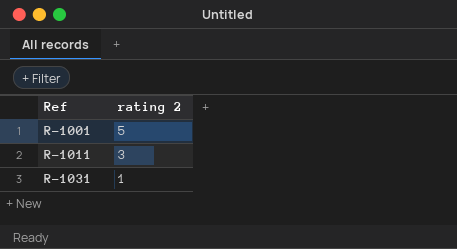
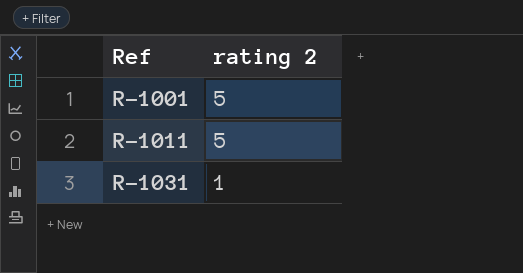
R-1011 | rating 2: 3 -> 5

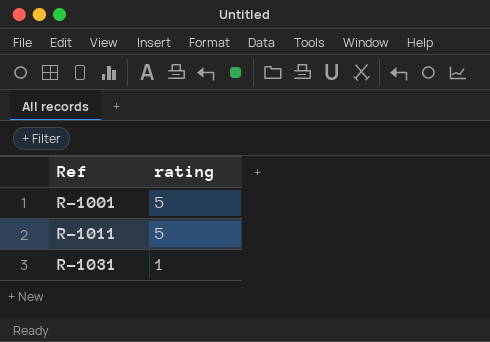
column name: rating 2 -> rating

